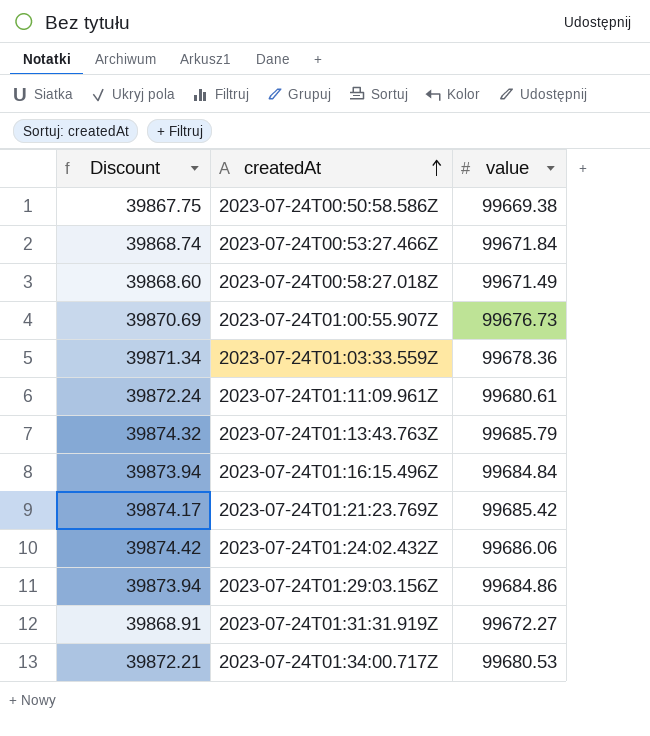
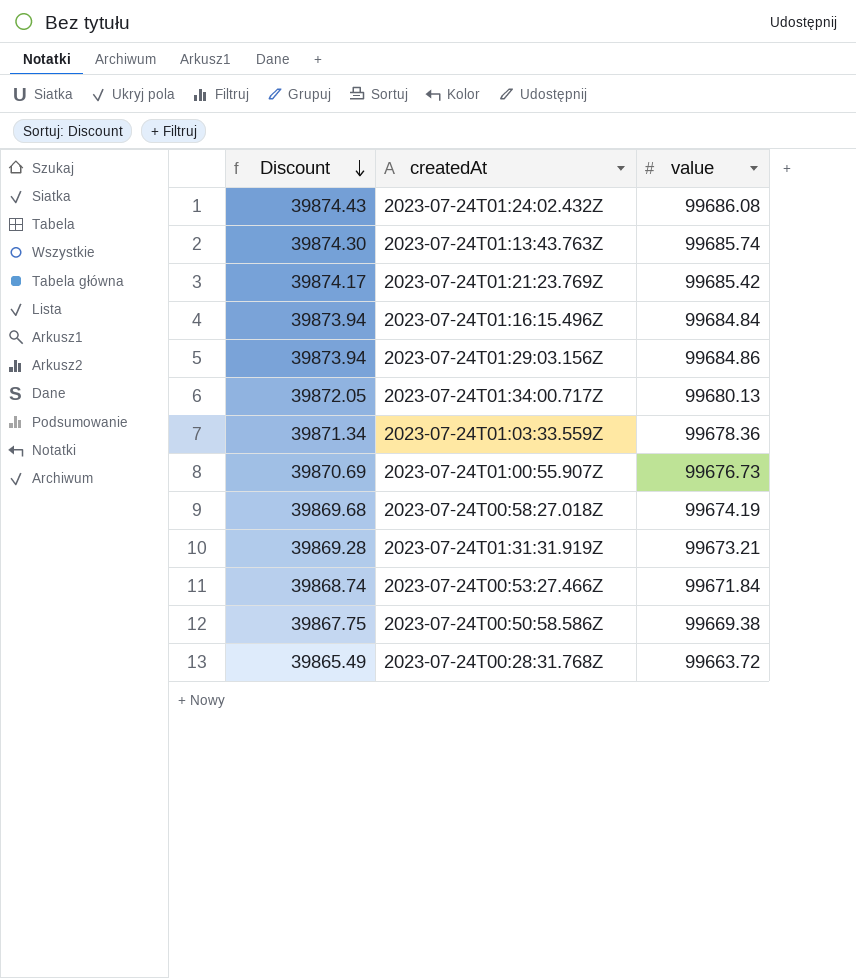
row order: createdAt ascending -> Discount descending
row 2023-07-24T01:11:09.961Z: 39872.24 | 99680.61 -> none
2023-07-24T01:24:02.432Z | Discount: 39874.42 -> 39874.43
2023-07-24T01:24:02.432Z | value: 99686.06 -> 99686.08
2023-07-24T01:13:43.763Z | Discount: 39874.32 -> 39874.30
2023-07-24T01:13:43.763Z | value: 99685.79 -> 99685.74
2023-07-24T01:34:00.717Z | Discount: 39872.21 -> 39872.05
2023-07-24T01:34:00.717Z | value: 99680.53 -> 99680.13
2023-07-24T00:58:27.018Z | Discount: 39868.60 -> 39869.68
2023-07-24T00:58:27.018Z | value: 99671.49 -> 99674.19
2023-07-24T01:31:31.919Z | Discount: 39868.91 -> 39869.28
2023-07-24T01:31:31.919Z | value: 99672.27 -> 99673.21
row 2023-07-24T00:28:31.768Z: none -> 39865.49 | 99663.72

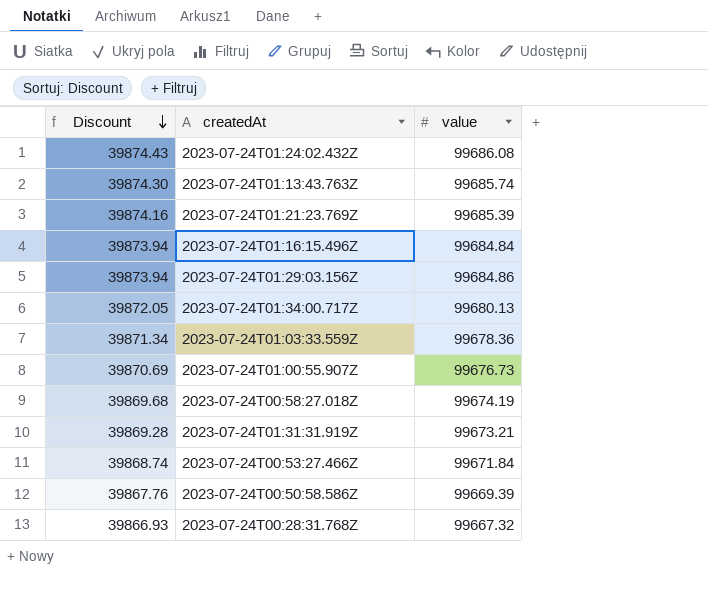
2023-07-24T01:21:23.769Z | Discount: 39874.17 -> 39874.16
2023-07-24T01:21:23.769Z | value: 99685.42 -> 99685.39
2023-07-24T00:50:58.586Z | Discount: 39867.75 -> 39867.76
2023-07-24T00:50:58.586Z | value: 99669.38 -> 99669.39
2023-07-24T00:28:31.768Z | Discount: 39865.49 -> 39866.93
2023-07-24T00:28:31.768Z | value: 99663.72 -> 99667.32

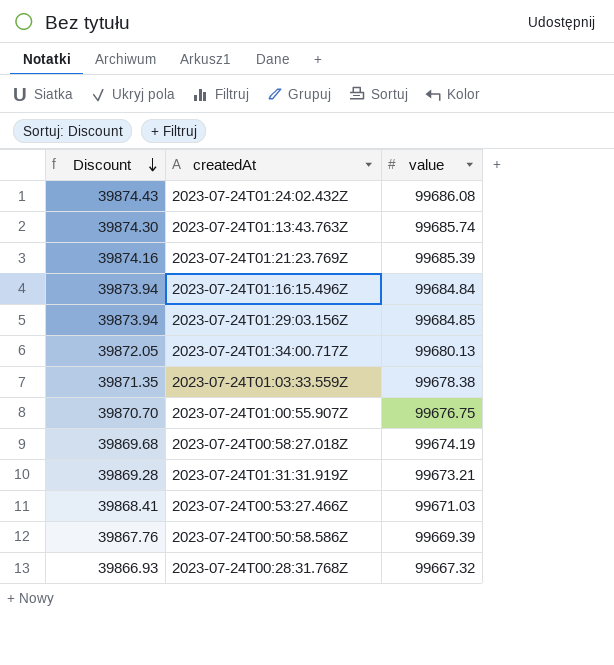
2023-07-24T01:29:03.156Z | value: 99684.86 -> 99684.85
2023-07-24T01:03:33.559Z | Discount: 39871.34 -> 39871.35
2023-07-24T01:03:33.559Z | value: 99678.36 -> 99678.38
2023-07-24T01:00:55.907Z | Discount: 39870.69 -> 39870.70
2023-07-24T01:00:55.907Z | value: 99676.73 -> 99676.75
2023-07-24T00:53:27.466Z | Discount: 39868.74 -> 39868.41
2023-07-24T00:53:27.466Z | value: 99671.84 -> 99671.03

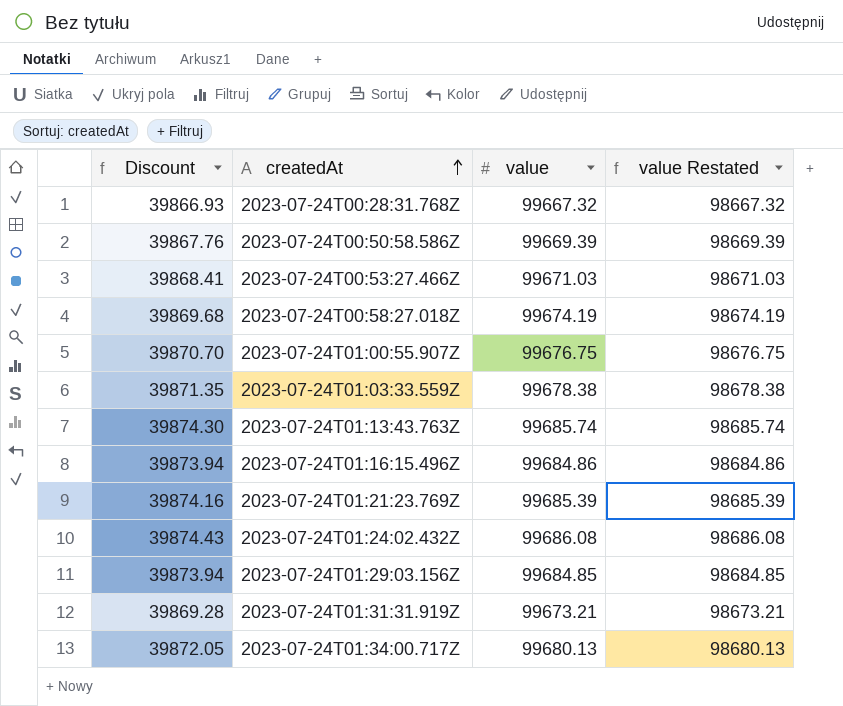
row order: Discount descending -> createdAt ascending
column value Restated | formula: none -> [value] - 1000
2023-07-24T01:16:15.496Z | value: 99684.84 -> 99684.86

